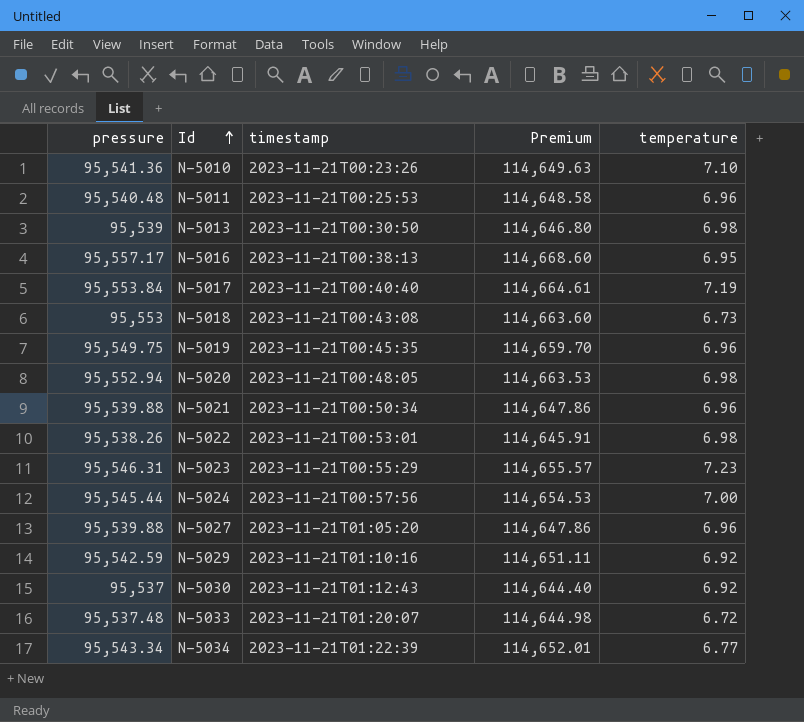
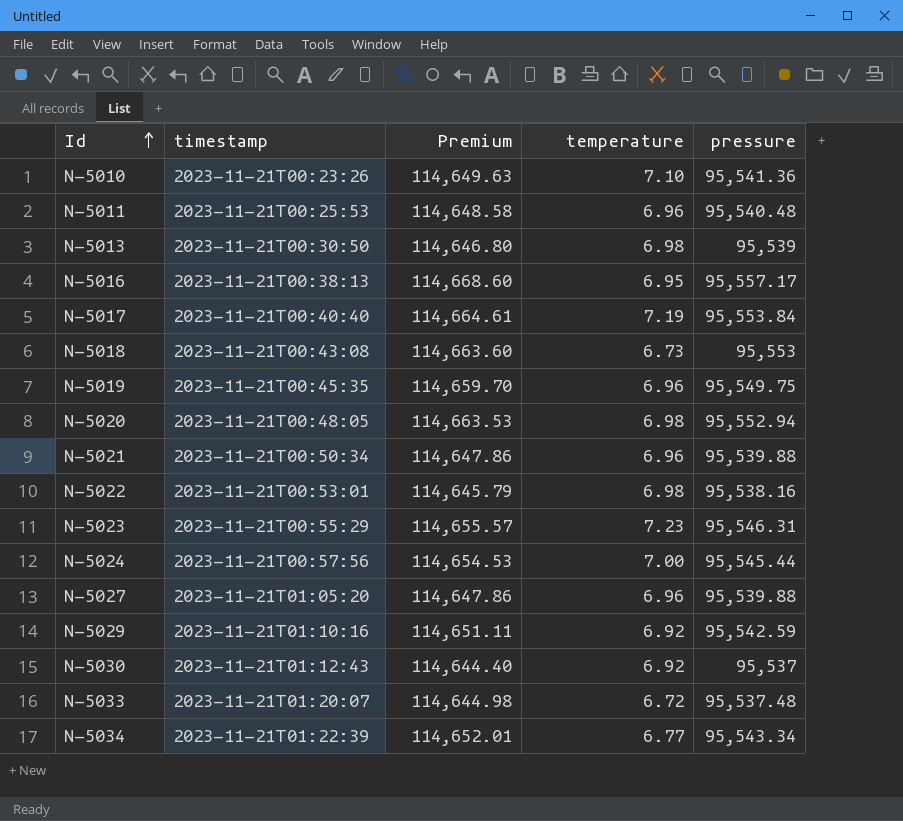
column pressure | position: 1 -> 5
N-5022 | Premium: 114,645.91 -> 114,645.79
N-5022 | pressure: 95,538.26 -> 95,538.16

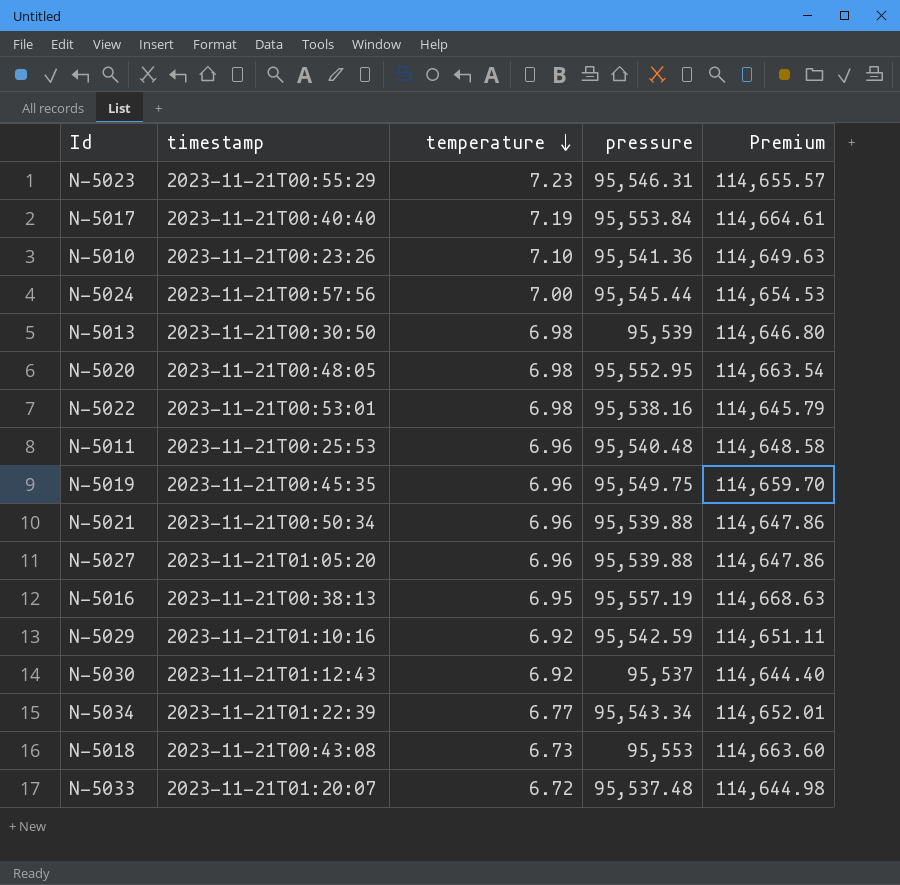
row order: Id ascending -> temperature descending
column Premium | position: 3 -> 5
N-5020 | pressure: 95,552.94 -> 95,552.95
N-5020 | Premium: 114,663.53 -> 114,663.54
N-5016 | pressure: 95,557.17 -> 95,557.19
N-5016 | Premium: 114,668.60 -> 114,668.63

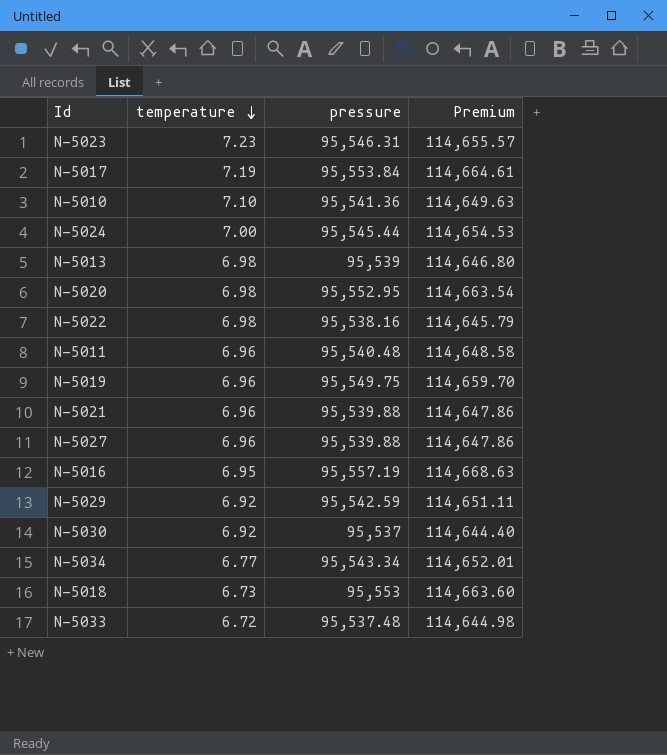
column timestamp | position: 2 -> none

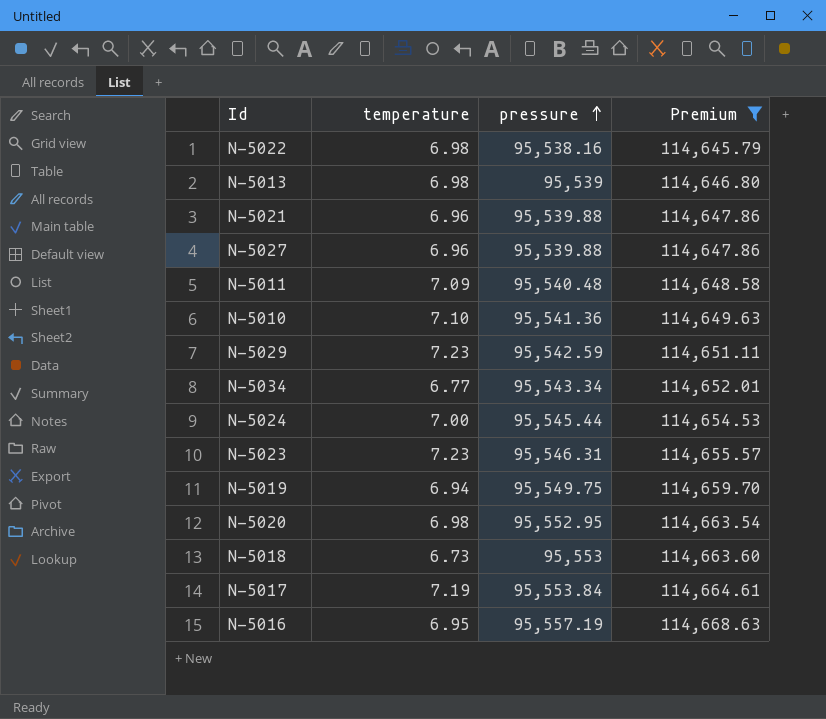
filter: none -> Premium >= 114,645.79
row order: temperature descending -> pressure ascending
N-5011 | temperature: 6.96 -> 7.09
N-5029 | temperature: 6.92 -> 7.23
N-5019 | temperature: 6.96 -> 6.94

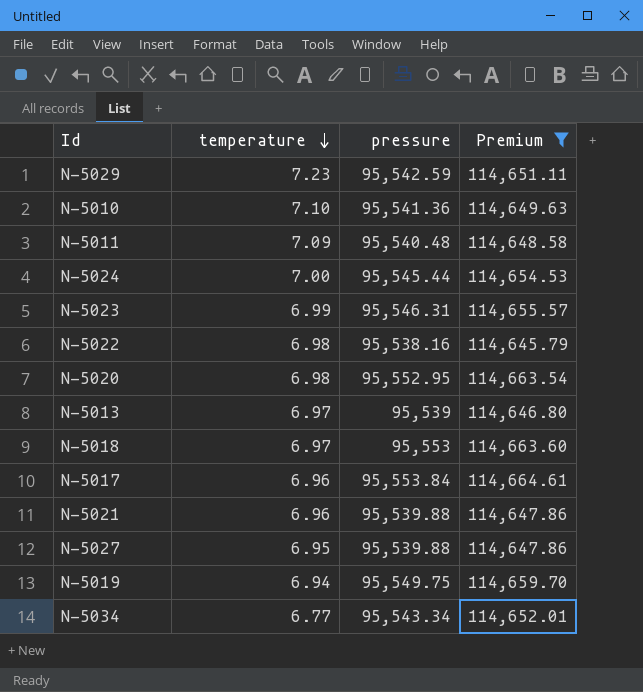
row order: pressure ascending -> temperature descending
row N-5016: 6.95 | 95,557.19 | 114,668.63 -> none
N-5023 | temperature: 7.23 -> 6.99
N-5013 | temperature: 6.98 -> 6.97
N-5018 | temperature: 6.73 -> 6.97
N-5017 | temperature: 7.19 -> 6.96
N-5027 | temperature: 6.96 -> 6.95

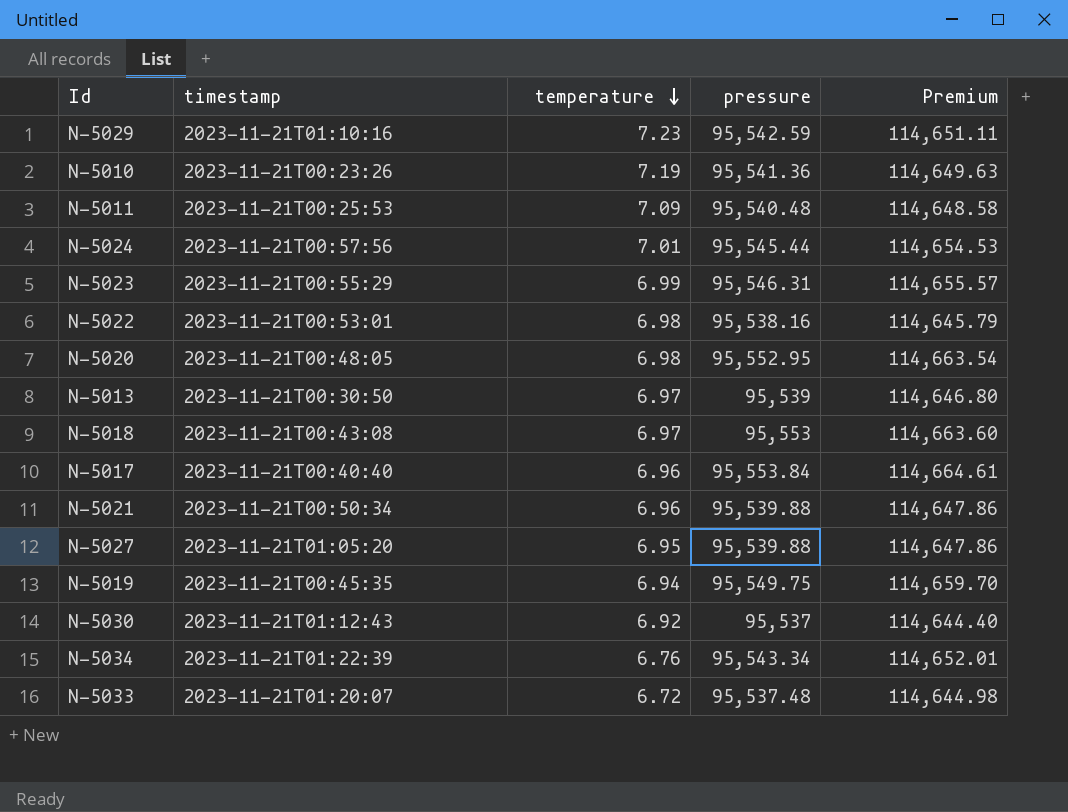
filter: Premium >= 114,645.79 -> none
column timestamp | position: none -> 2
N-5010 | temperature: 7.10 -> 7.19
N-5024 | temperature: 7.00 -> 7.01
N-5034 | temperature: 6.77 -> 6.76

